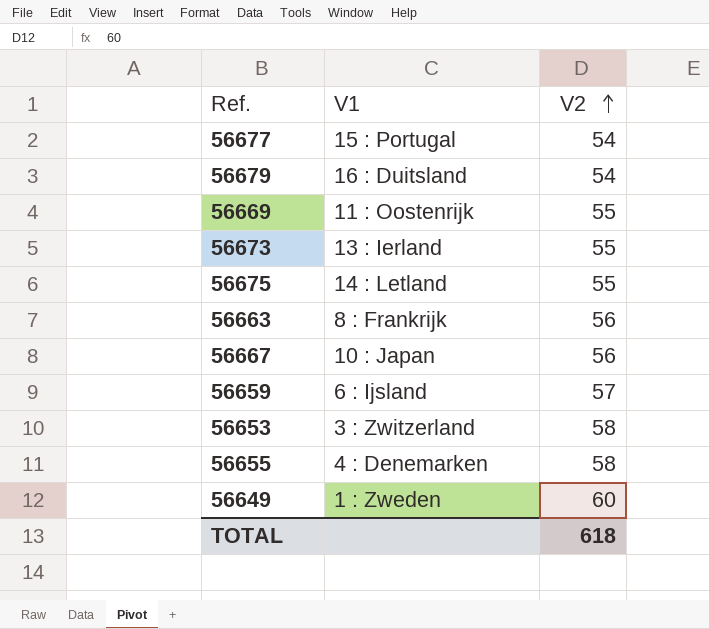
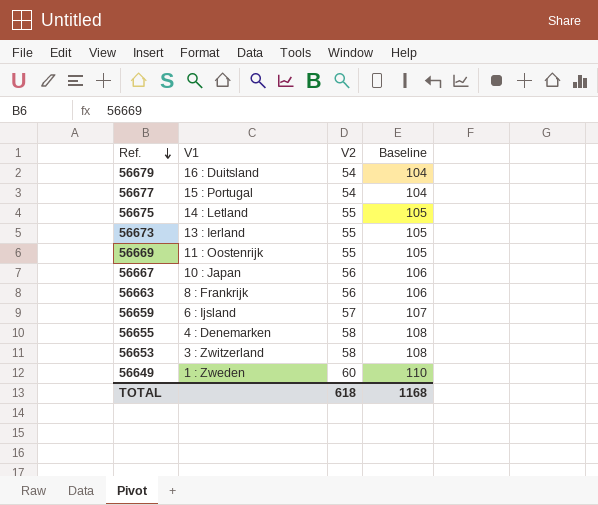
row order: V2 ascending -> Ref. descending
column Baseline | formula: none -> [V2] + 50

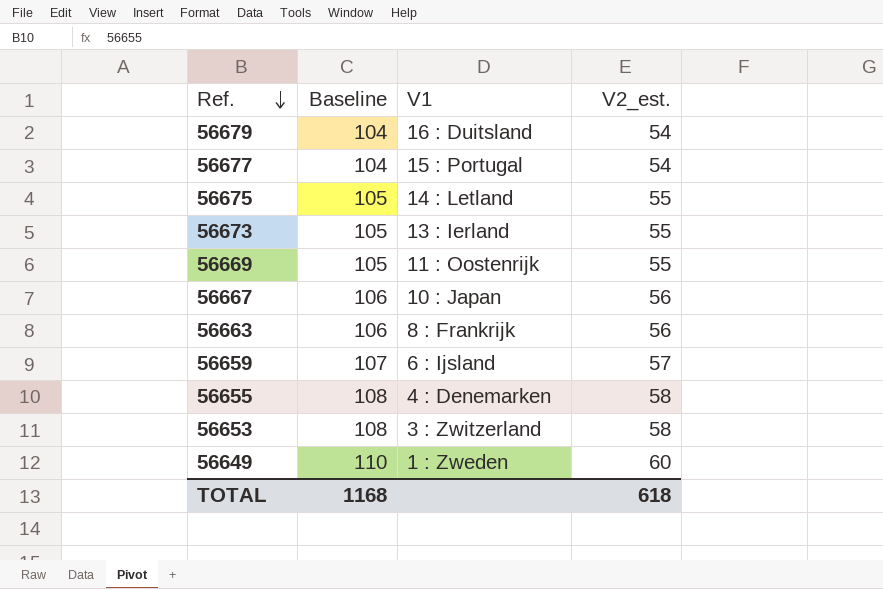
column Baseline | position: 4 -> 2
column name: V2 -> V2_est.

